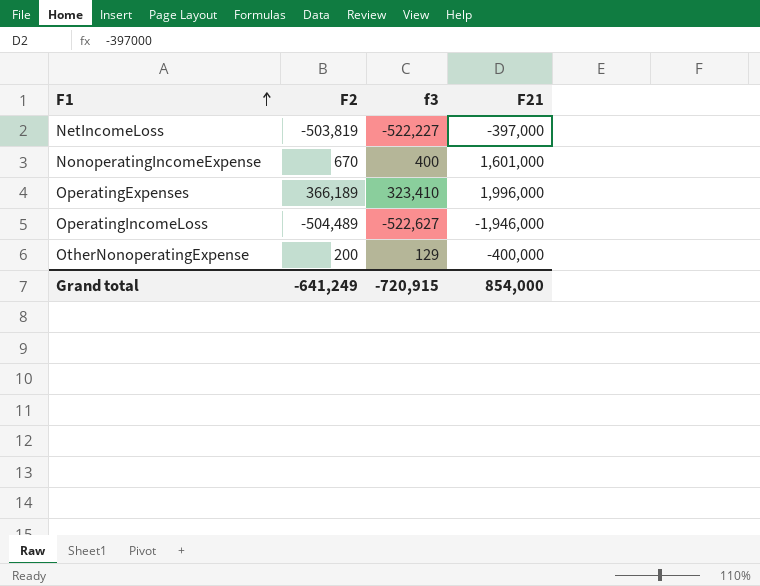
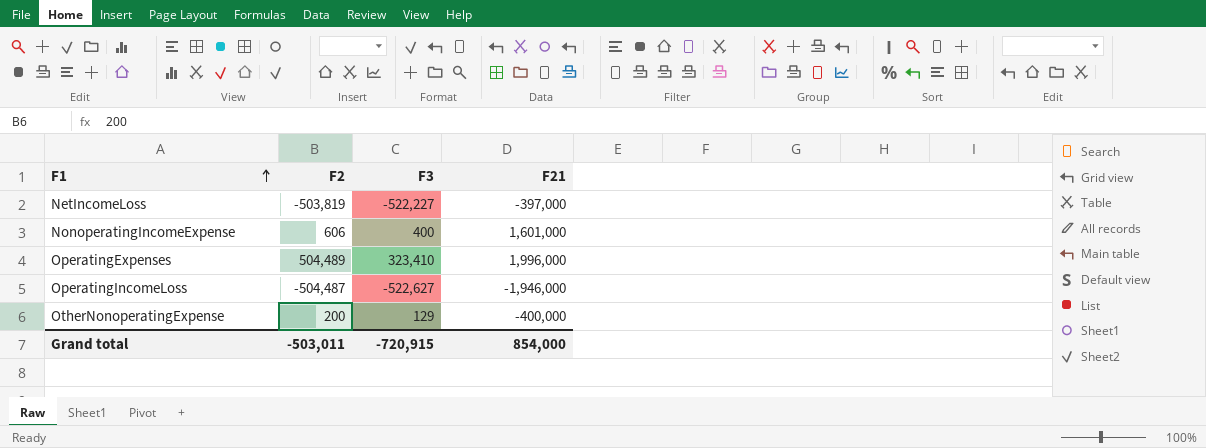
column name: f3 -> F3
NonoperatingIncomeExpense | F2: 670 -> 606
OperatingExpenses | F2: 366,189 -> 504,489
OperatingIncomeLoss | F2: -504,489 -> -504,487
Grand total | F2: -641,249 -> -503,011

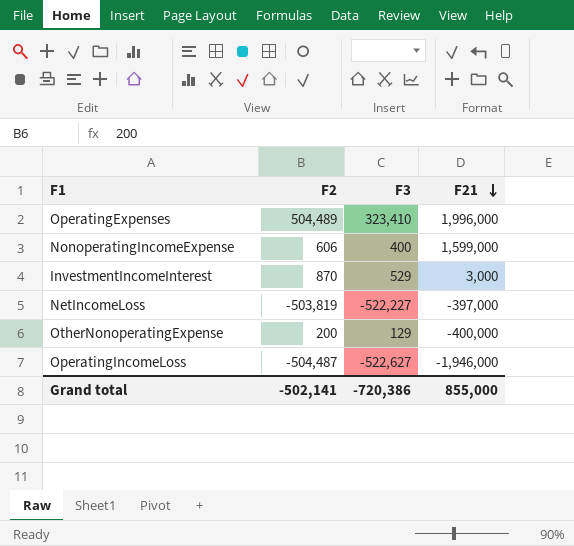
row order: F1 ascending -> F21 descending
NonoperatingIncomeExpense | F21: 1,601,000 -> 1,599,000
row InvestmentIncomeInterest: none -> 870 | 529 | 3,000
Grand total | F2: -503,011 -> -502,141
Grand total | F3: -720,915 -> -720,386
Grand total | F21: 854,000 -> 855,000

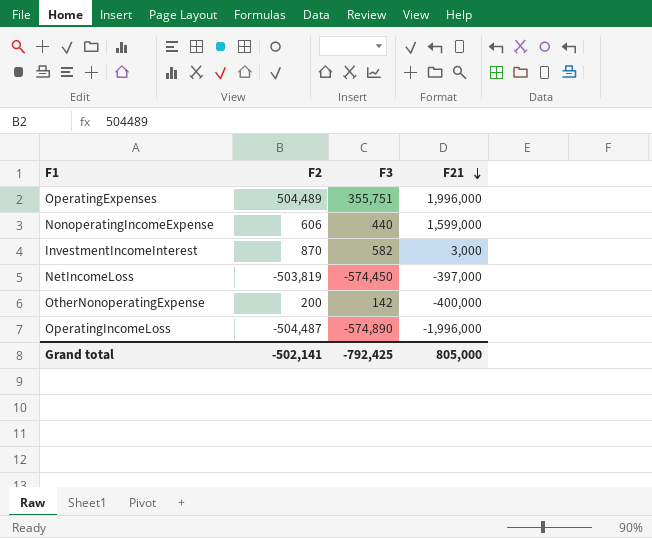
OperatingExpenses | F3: 323,410 -> 355,751
NonoperatingIncomeExpense | F3: 400 -> 440
InvestmentIncomeInterest | F3: 529 -> 582
NetIncomeLoss | F3: -522,227 -> -574,450
OtherNonoperatingExpense | F3: 129 -> 142
OperatingIncomeLoss | F3: -522,627 -> -574,890
OperatingIncomeLoss | F21: -1,946,000 -> -1,996,000
Grand total | F3: -720,386 -> -792,425
Grand total | F21: 855,000 -> 805,000

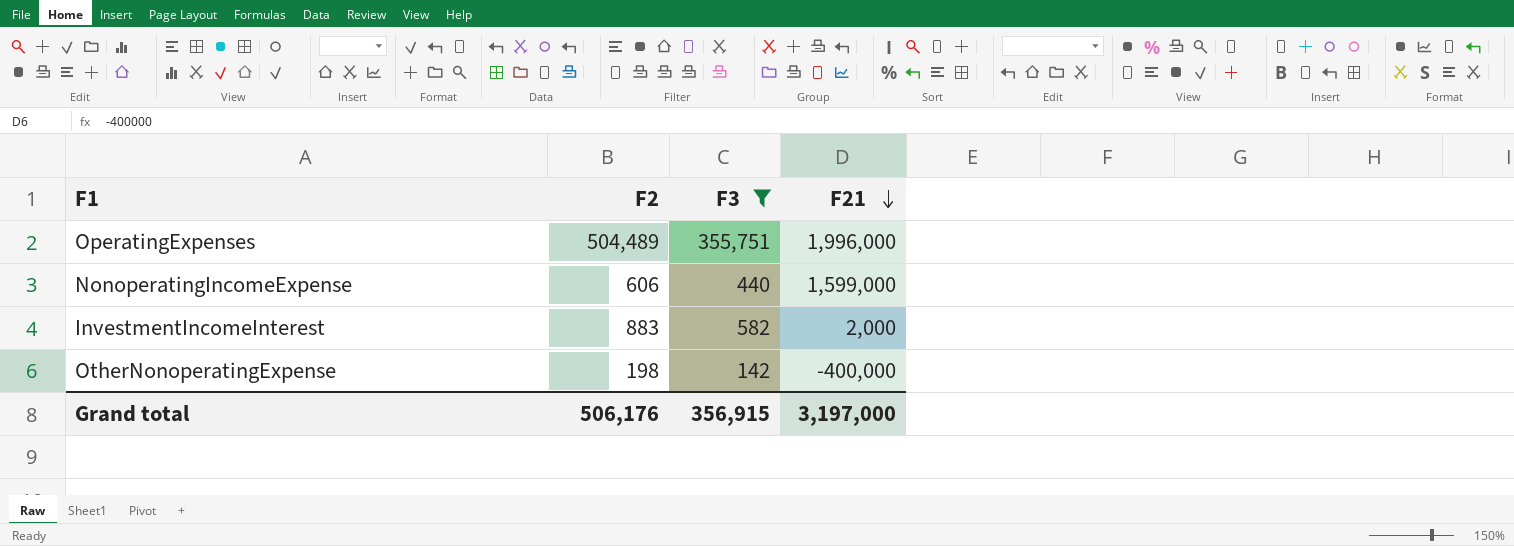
filter: none -> F3 >= 142
InvestmentIncomeInterest | F2: 870 -> 883
InvestmentIncomeInterest | F21: 3,000 -> 2,000
OtherNonoperatingExpense | F2: 200 -> 198
Grand total | F2: -502,141 -> 506,176
Grand total | F3: -792,425 -> 356,915
Grand total | F21: 805,000 -> 3,197,000

